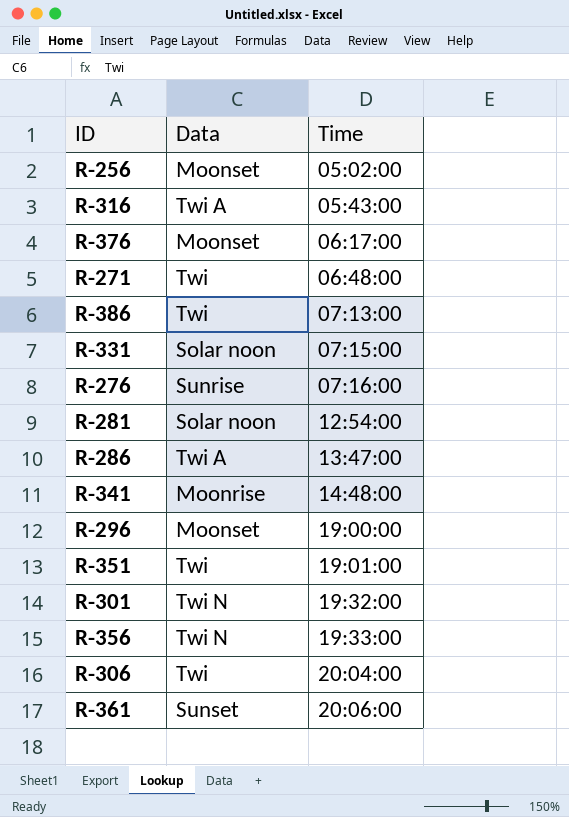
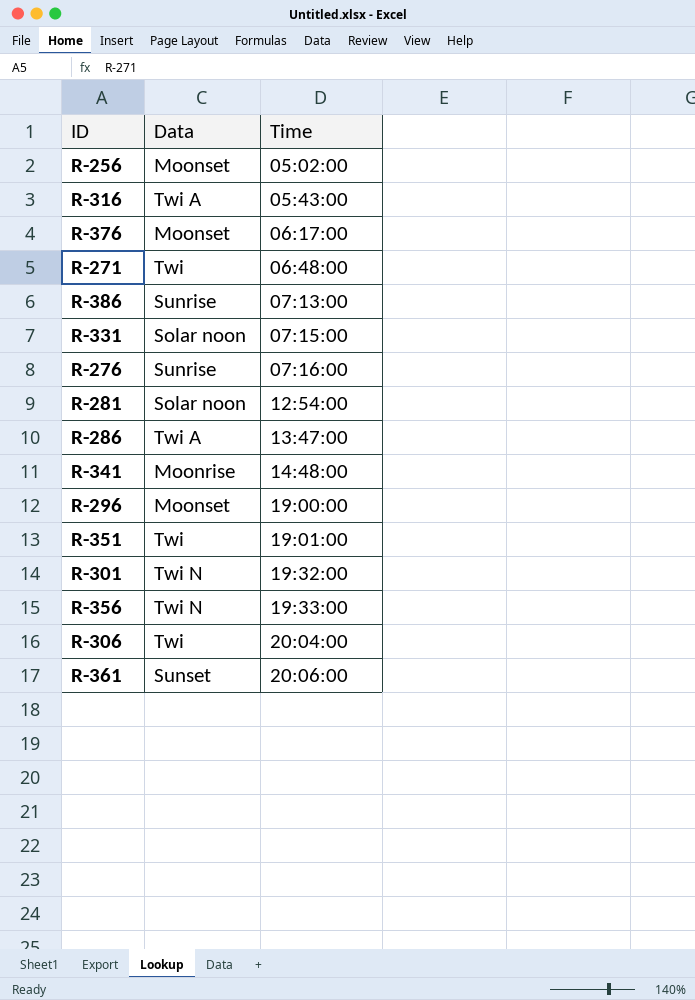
R-386 | Data: Twi -> Sunrise

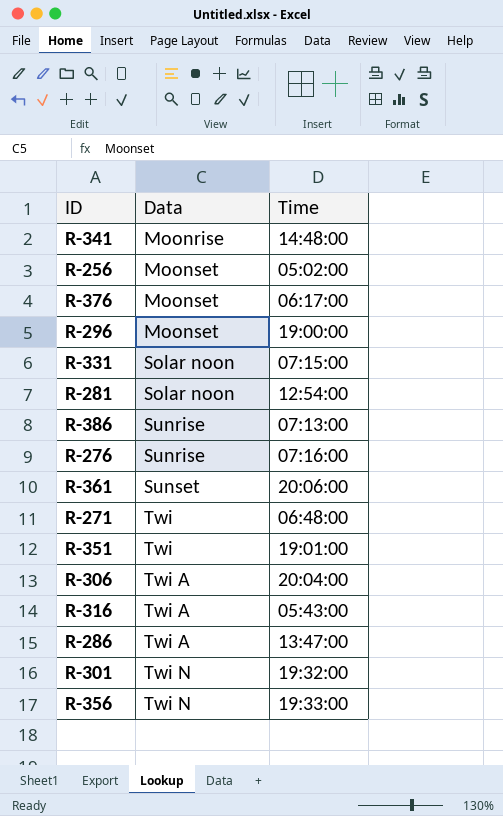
row order: Time ascending -> Data ascending
R-306 | Data: Twi -> Twi A

